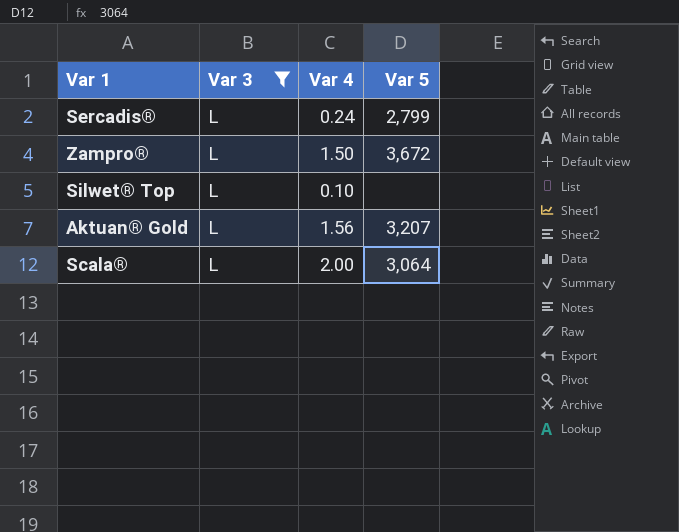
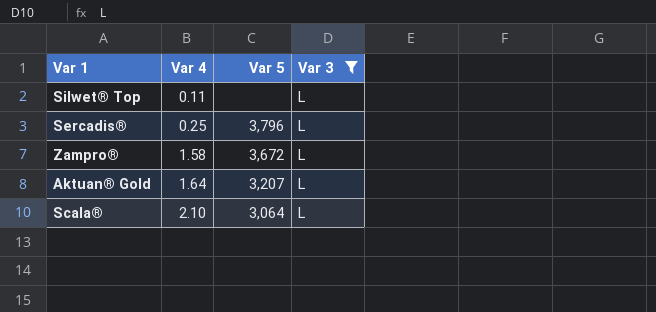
row order: none -> Var 4 ascending
column Var 3 | position: 2 -> 4
Silwet® Top | Var 4: 0.10 -> 0.11
Sercadis® | Var 4: 0.24 -> 0.25
Sercadis® | Var 5: 2,799 -> 3,796
Zampro® | Var 4: 1.50 -> 1.58
Aktuan® Gold | Var 4: 1.56 -> 1.64
Scala® | Var 4: 2.00 -> 2.10

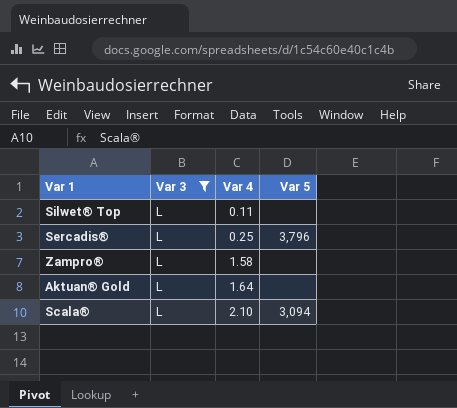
column Var 3 | position: 4 -> 2
Zampro® | Var 5: 3,672 -> none
Aktuan® Gold | Var 5: 3,207 -> none
Scala® | Var 5: 3,064 -> 3,094

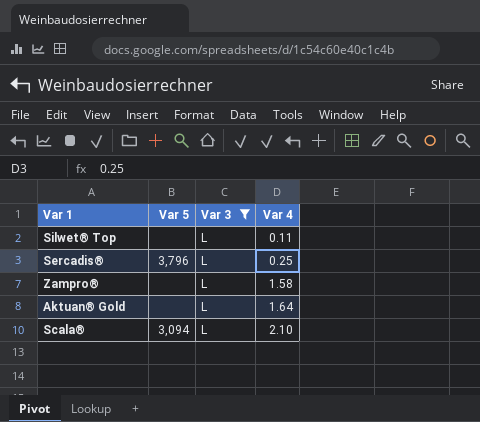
column Var 5 | position: 4 -> 2

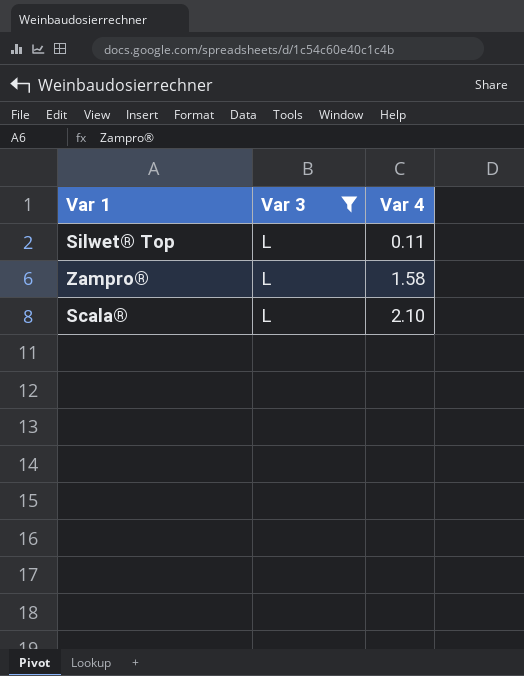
column Var 5 | position: 2 -> none
row Sercadis®: 3,796 | L | 0.25 -> none
row Aktuan® Gold: none | L | 1.64 -> none

